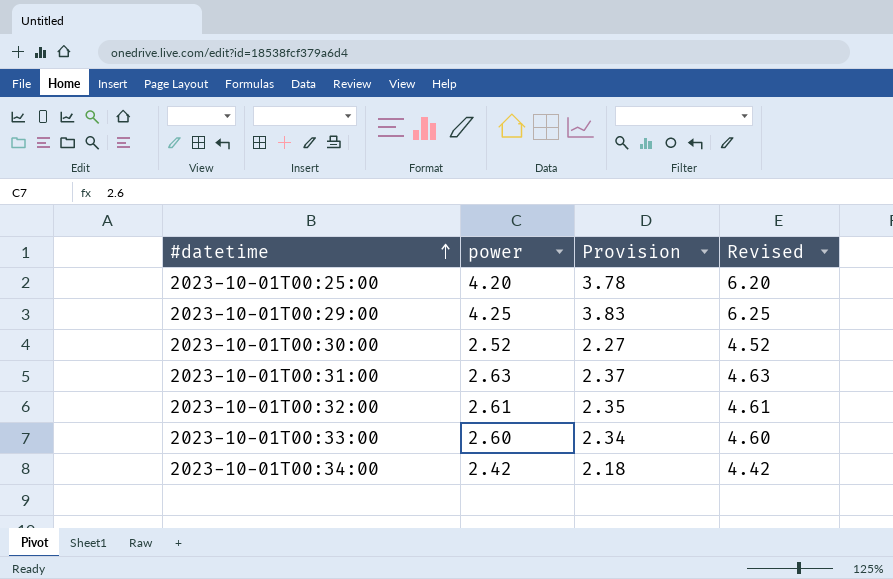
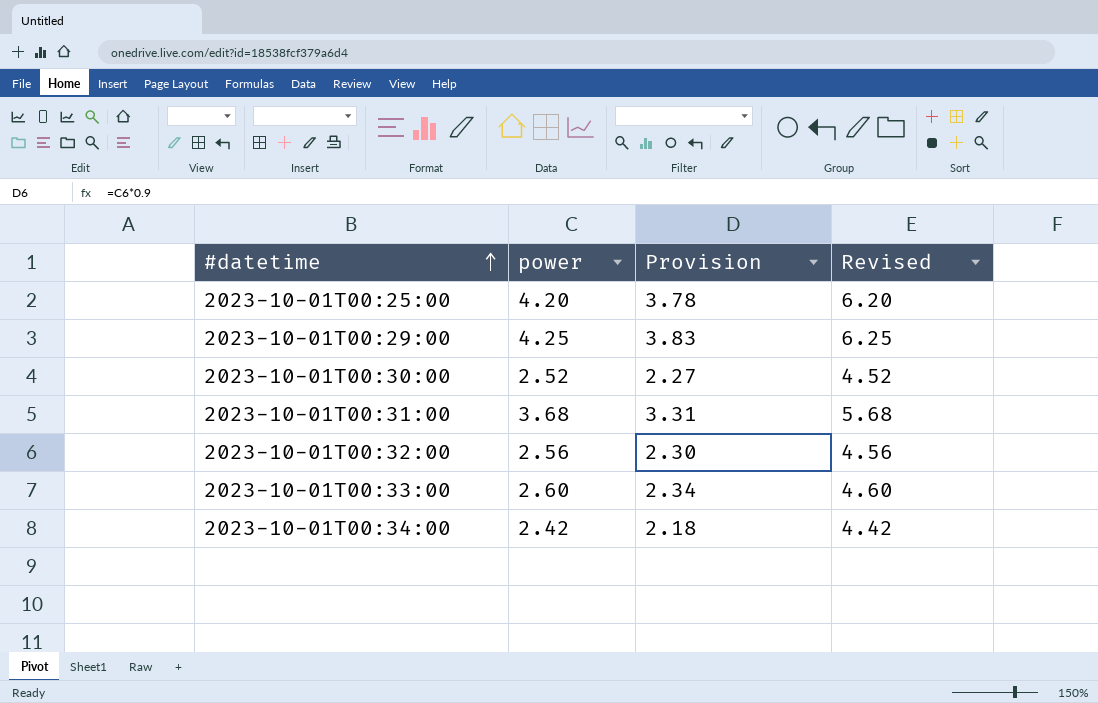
2023-10-01T00:31:00 | power: 2.63 -> 3.68
2023-10-01T00:31:00 | Provision: 2.37 -> 3.31
2023-10-01T00:31:00 | Revised: 4.63 -> 5.68
2023-10-01T00:32:00 | power: 2.61 -> 2.56
2023-10-01T00:32:00 | Provision: 2.35 -> 2.30
2023-10-01T00:32:00 | Revised: 4.61 -> 4.56

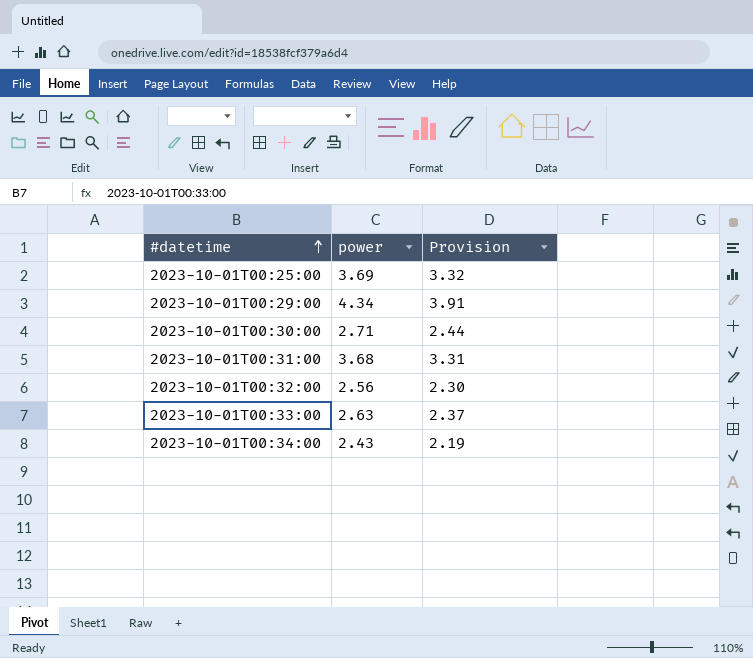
column Revised | formula: [power] + 2 -> none
2023-10-01T00:25:00 | power: 4.20 -> 3.69
2023-10-01T00:25:00 | Provision: 3.78 -> 3.32
2023-10-01T00:29:00 | power: 4.25 -> 4.34
2023-10-01T00:29:00 | Provision: 3.83 -> 3.91
2023-10-01T00:30:00 | power: 2.52 -> 2.71
2023-10-01T00:30:00 | Provision: 2.27 -> 2.44
2023-10-01T00:33:00 | power: 2.60 -> 2.63
2023-10-01T00:33:00 | Provision: 2.34 -> 2.37
2023-10-01T00:34:00 | power: 2.42 -> 2.43
2023-10-01T00:34:00 | Provision: 2.18 -> 2.19

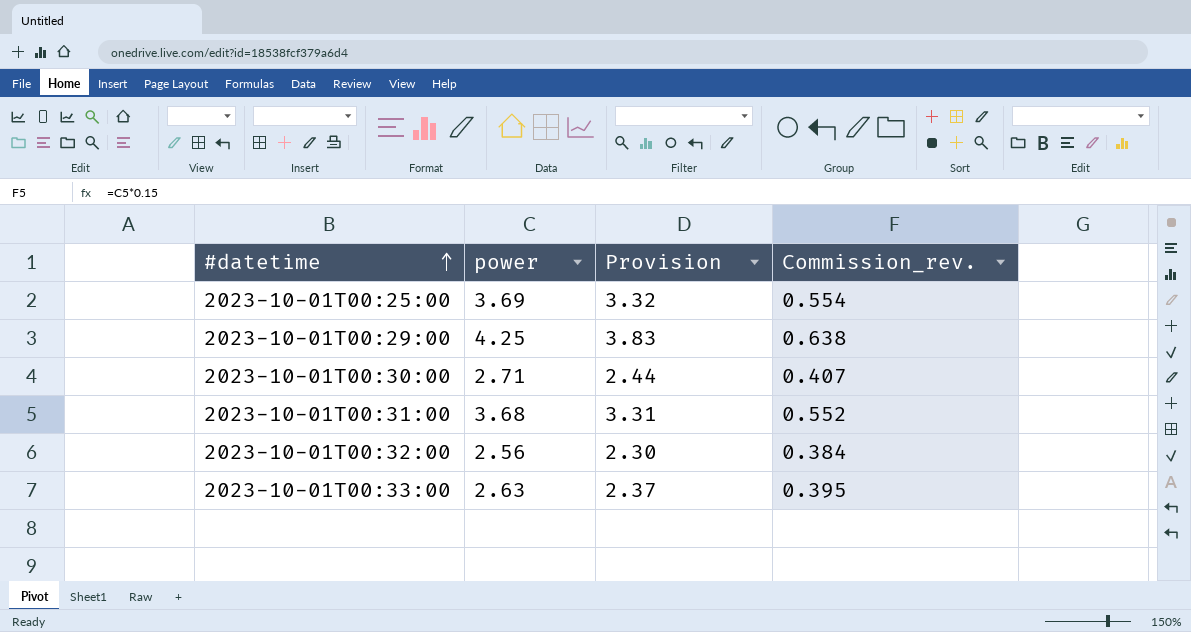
column Commission_rev. | formula: none -> [power] * 0.15
row 2023-10-01T00:34:00: 2.43 | 2.19 -> none
2023-10-01T00:29:00 | power: 4.34 -> 4.25
2023-10-01T00:29:00 | Provision: 3.91 -> 3.83

